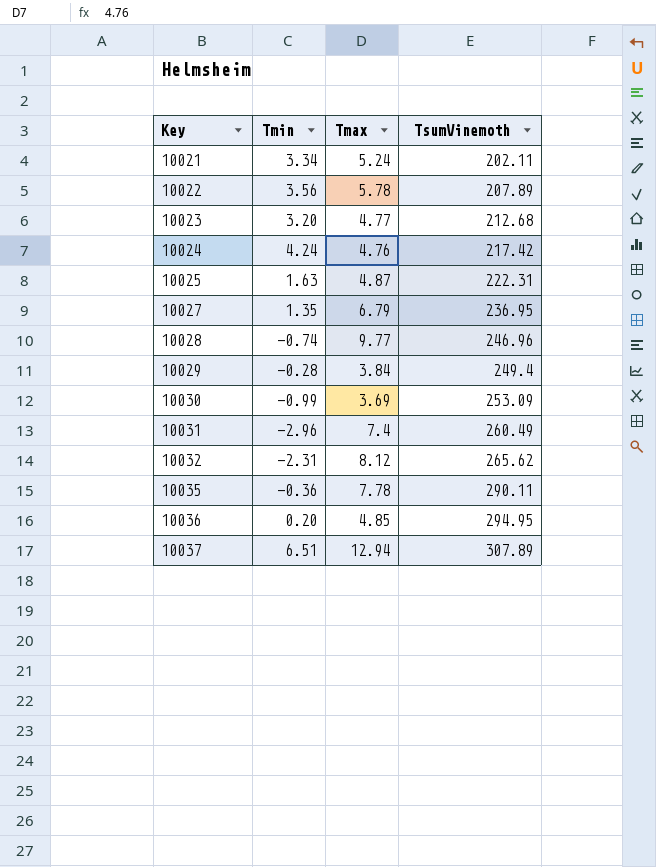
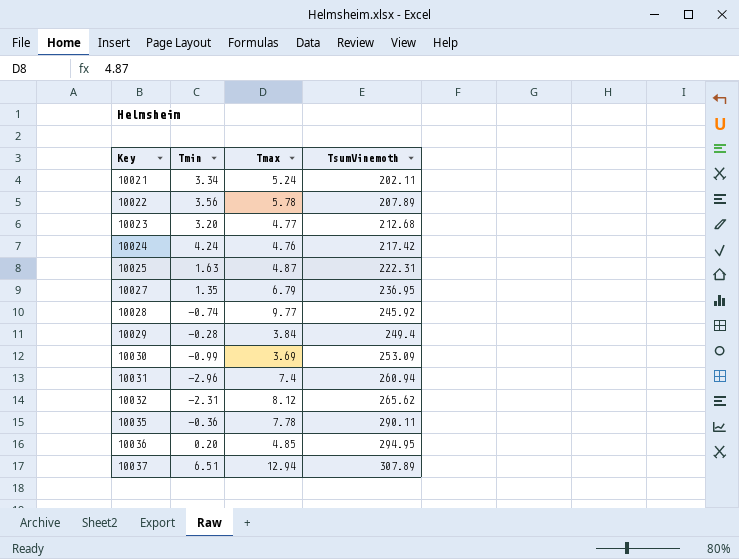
10028 | TsumVinemoth: 246.96 -> 245.92
10031 | TsumVinemoth: 260.49 -> 260.94

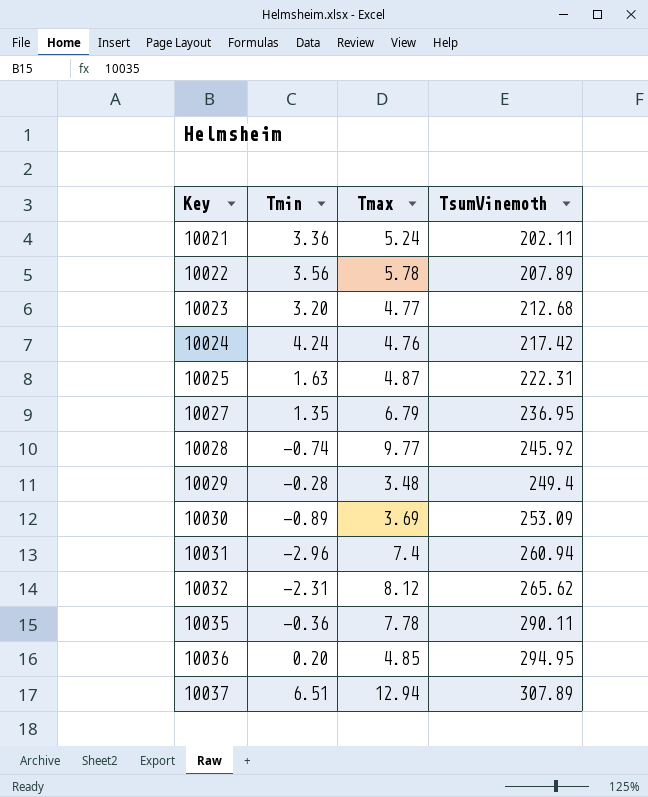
10021 | Tmin: 3.34 -> 3.36
10029 | Tmax: 3.84 -> 3.48
10030 | Tmin: -0.99 -> -0.89

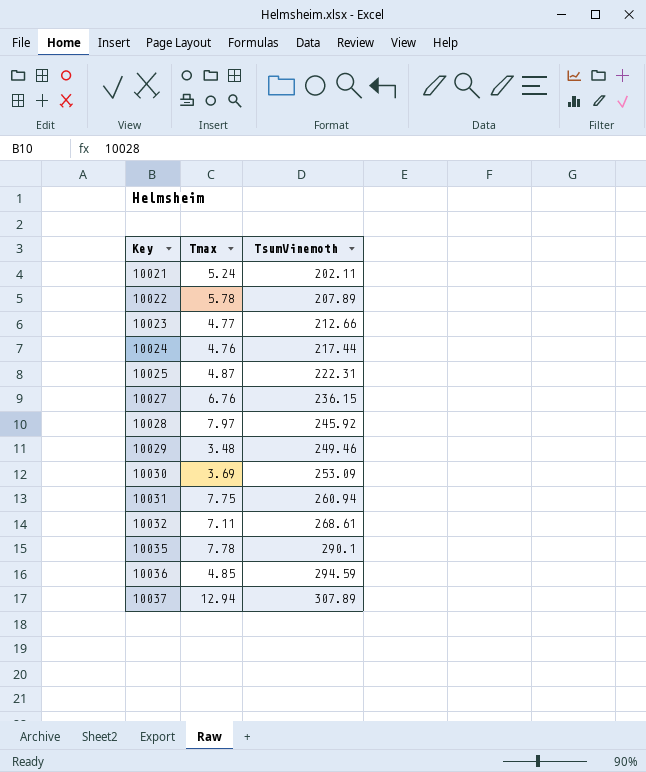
column Tmin | position: 2 -> none
10023 | TsumVinemoth: 212.68 -> 212.66
10024 | TsumVinemoth: 217.42 -> 217.44
10027 | Tmax: 6.79 -> 6.76
10027 | TsumVinemoth: 236.95 -> 236.15
10028 | Tmax: 9.77 -> 7.97
10029 | TsumVinemoth: 249.4 -> 249.46
10031 | Tmax: 7.4 -> 7.75
10032 | Tmax: 8.12 -> 7.11
10032 | TsumVinemoth: 265.62 -> 268.61
10035 | TsumVinemoth: 290.11 -> 290.1
10036 | TsumVinemoth: 294.95 -> 294.59

